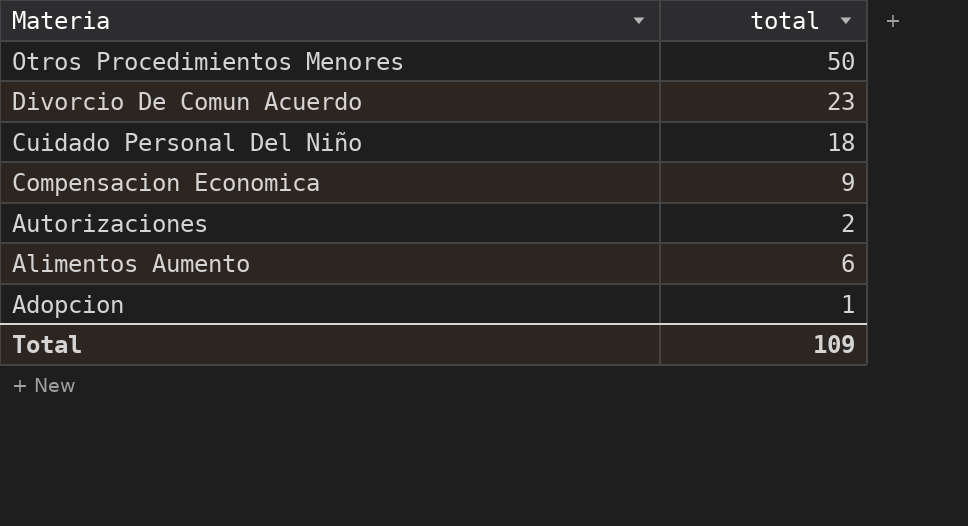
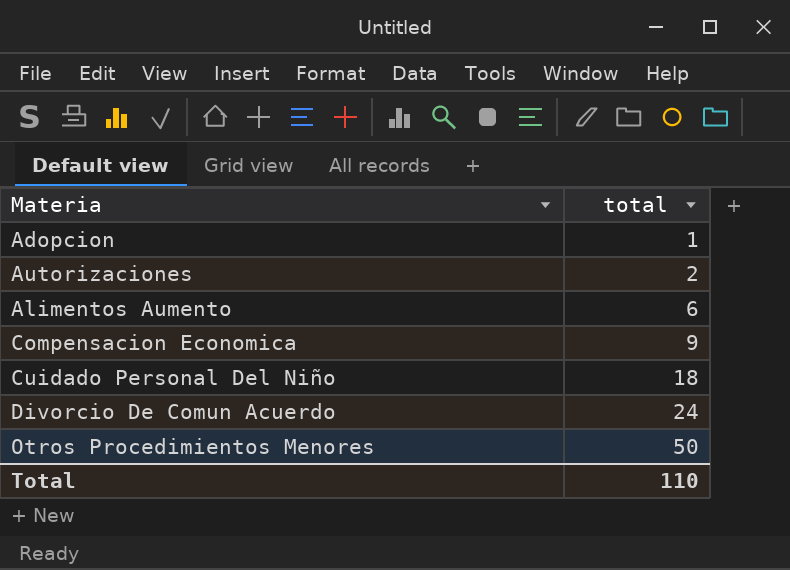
row order: Materia descending -> total ascending
Divorcio De Comun Acuerdo | total: 23 -> 24
Total | total: 109 -> 110

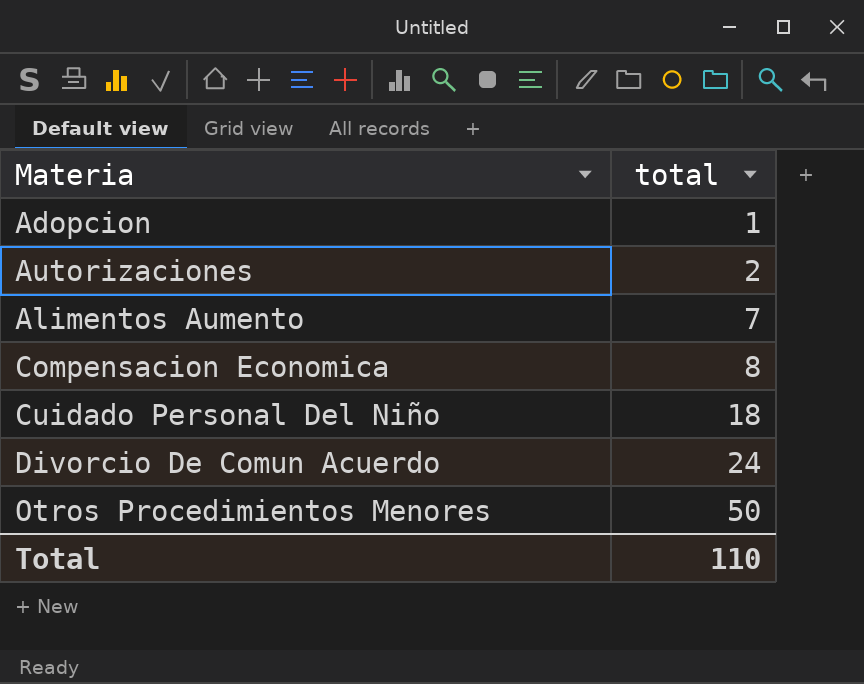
Alimentos Aumento | total: 6 -> 7
Compensacion Economica | total: 9 -> 8

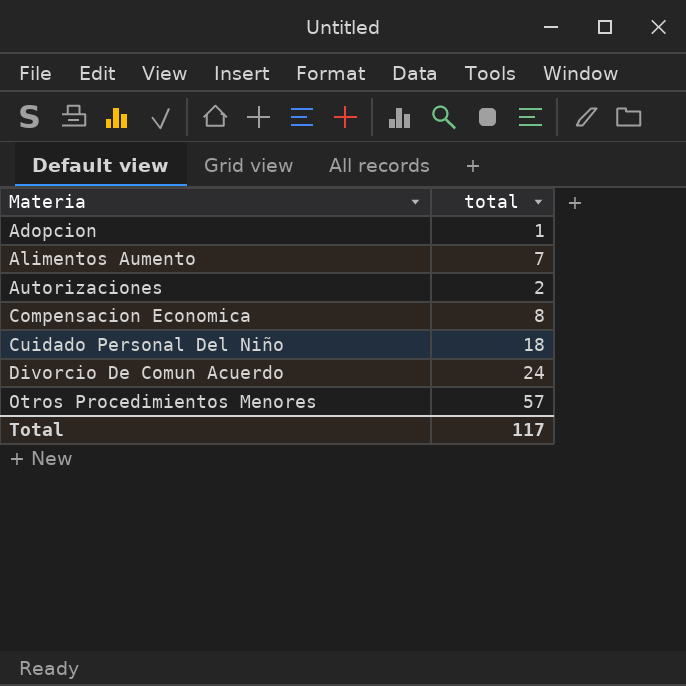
row order: total ascending -> Materia ascending
Otros Procedimientos Menores | total: 50 -> 57
Total | total: 110 -> 117

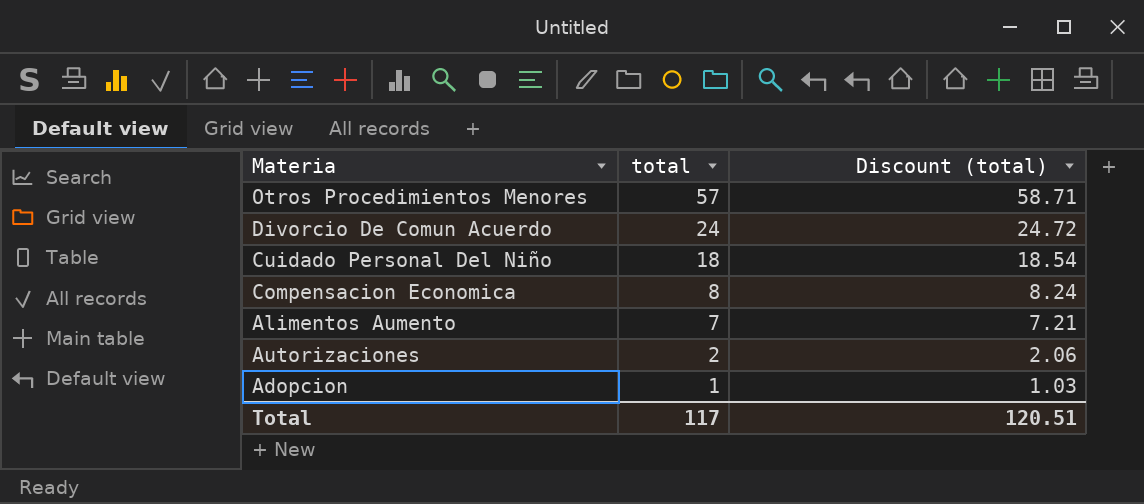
row order: Materia ascending -> total descending
column Discount (total) | formula: none -> [total] * 1.03

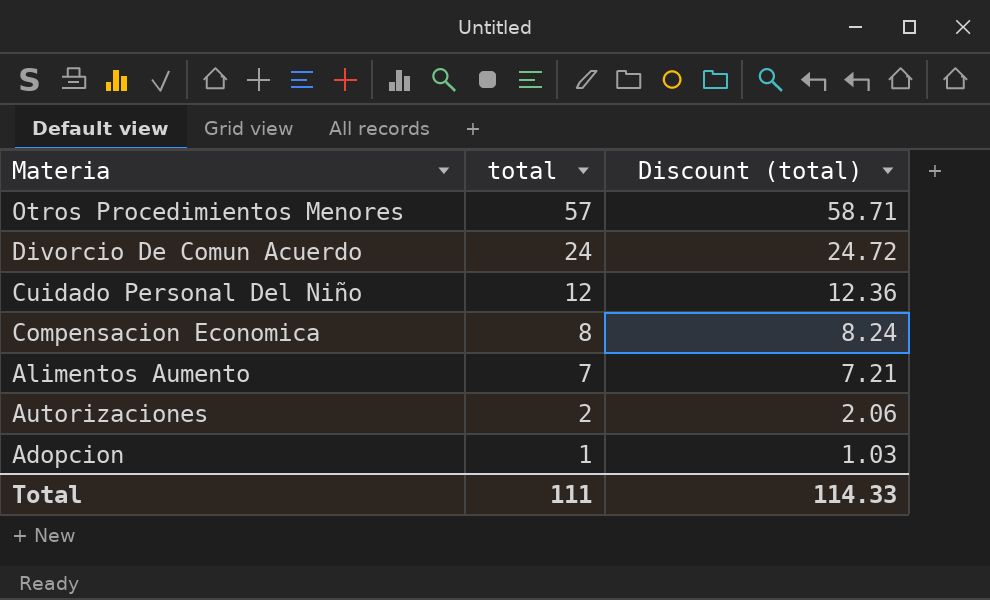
Cuidado Personal Del Niño | total: 18 -> 12
Cuidado Personal Del Niño | Discount (total): 18.54 -> 12.36
Total | total: 117 -> 111
Total | Discount (total): 120.51 -> 114.33

